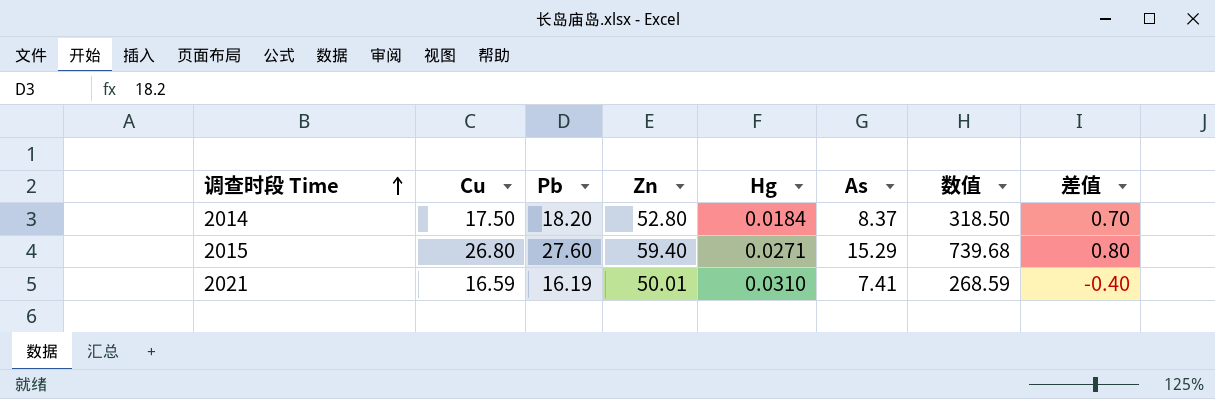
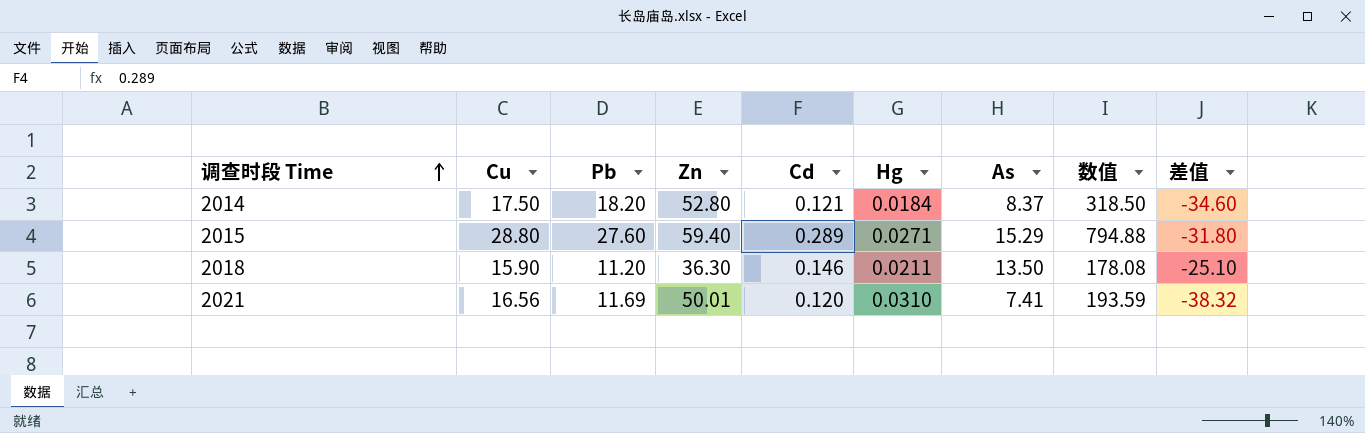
column Cd | position: none -> 5
column 差值 | formula: [Pb] - [Cu] -> [Pb] - [Zn]
2015 | Cu: 26.80 -> 28.80
2015 | 数值: 739.68 -> 794.88
row 2018: none -> 15.90 | 11.20 | 36.30 | 0.146 | 0.0211 | 13.50 | 178.08 | -25.10
2021 | Cu: 16.59 -> 16.56
2021 | Pb: 16.19 -> 11.69
2021 | 数值: 268.59 -> 193.59

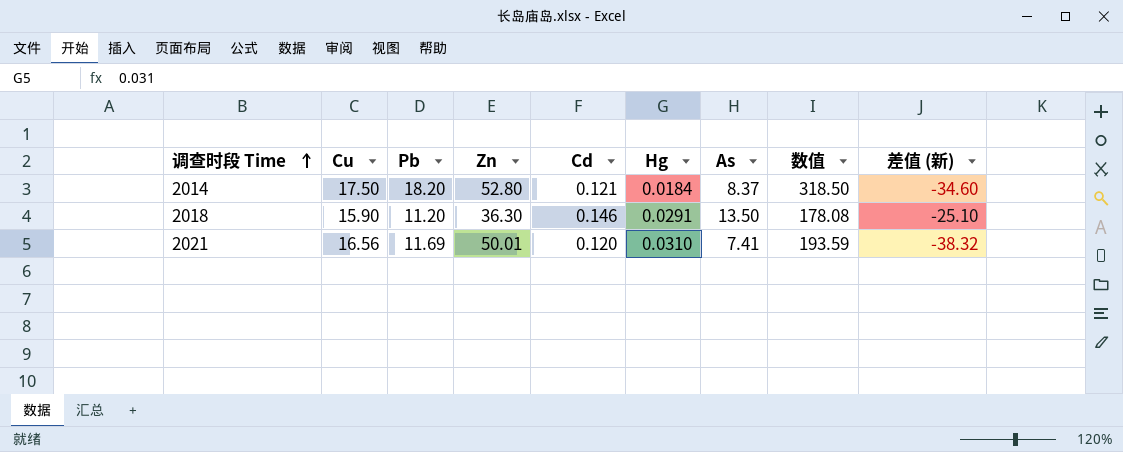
column name: 差值 -> 差值 (新)
row 2015: 28.80 | 27.60 | 59.40 | 0.289 | 0.0271 | 15.29 | 794.88 | -31.80 -> none
2018 | Hg: 0.0211 -> 0.0291

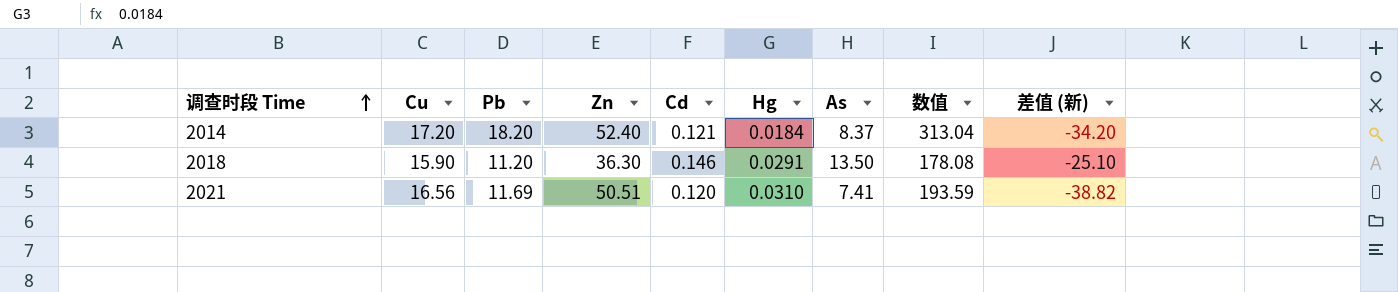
2014 | Cu: 17.50 -> 17.20
2014 | Zn: 52.80 -> 52.40
2014 | 数值: 318.50 -> 313.04
2014 | 差值 (新): -34.60 -> -34.20
2021 | Zn: 50.01 -> 50.51
2021 | 差值 (新): -38.32 -> -38.82

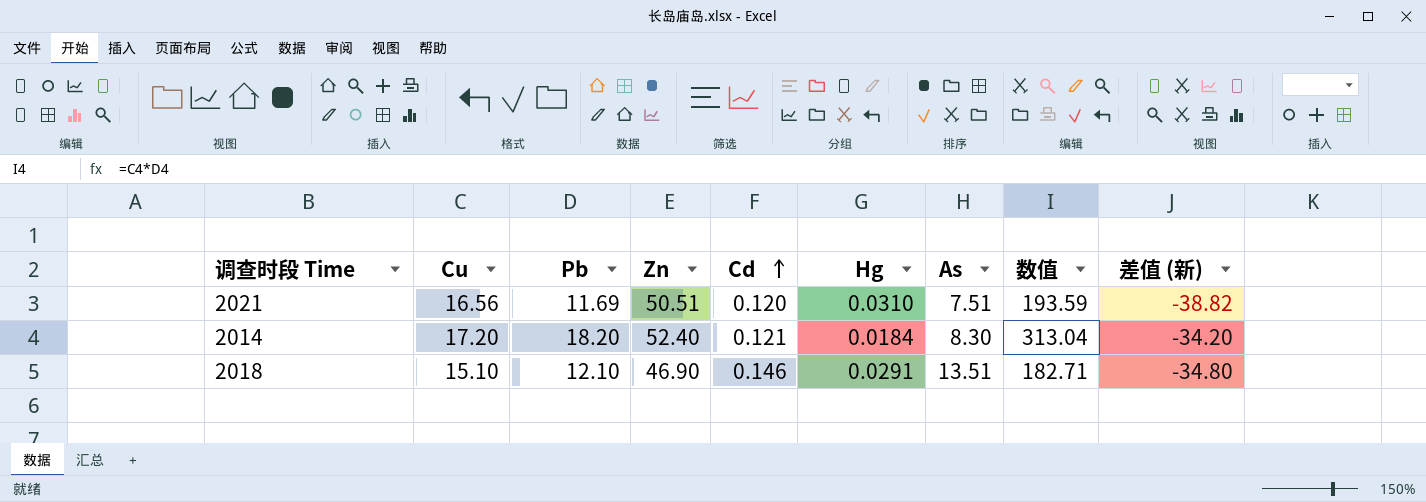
row order: 调查时段 Time ascending -> Cd ascending
2021 | As: 7.41 -> 7.51
2014 | As: 8.37 -> 8.30
2018 | Cu: 15.90 -> 15.10
2018 | Pb: 11.20 -> 12.10
2018 | Zn: 36.30 -> 46.90
2018 | As: 13.50 -> 13.51
2018 | 数值: 178.08 -> 182.71
2018 | 差值 (新): -25.10 -> -34.80

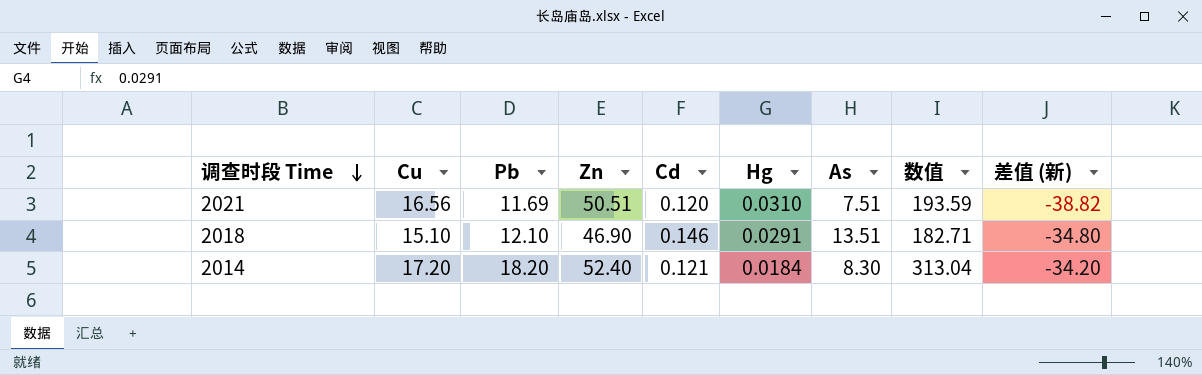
row order: Cd ascending -> 调查时段 Time descending

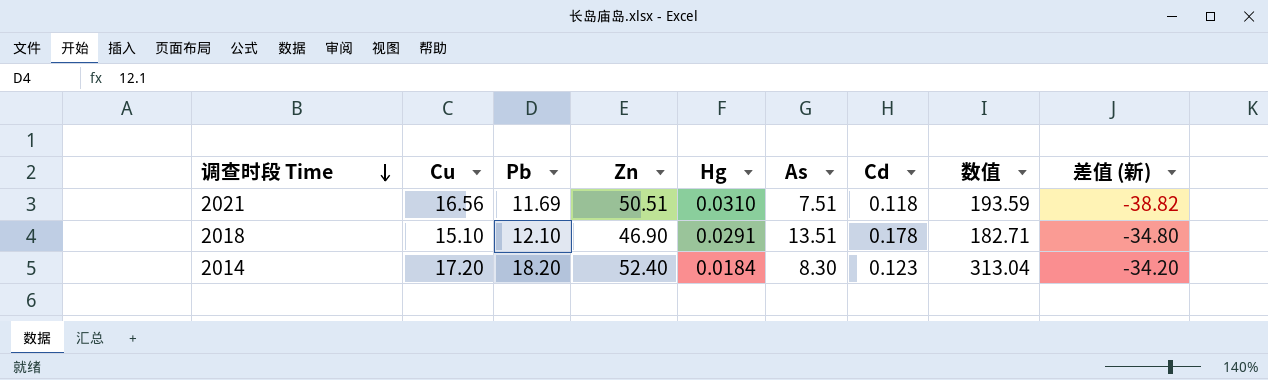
column Cd | position: 5 -> 7
2021 | Cd: 0.120 -> 0.118
2018 | Cd: 0.146 -> 0.178
2014 | Cd: 0.121 -> 0.123

